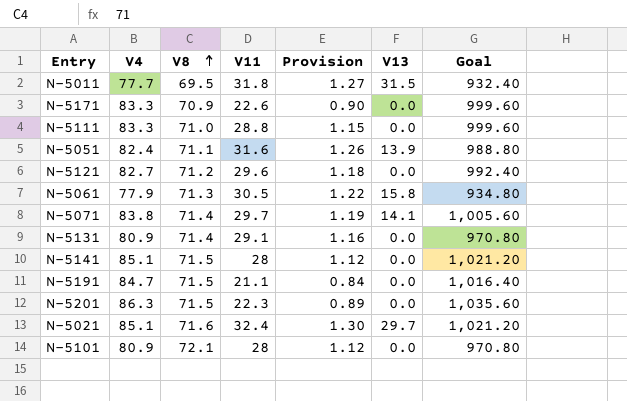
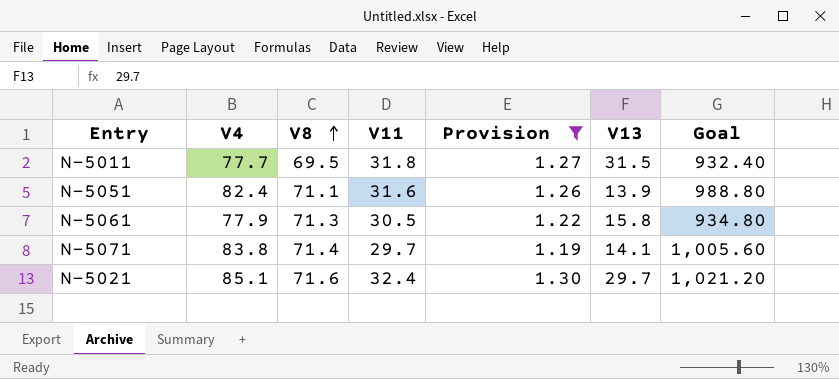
filter: none -> Provision >= 1.19

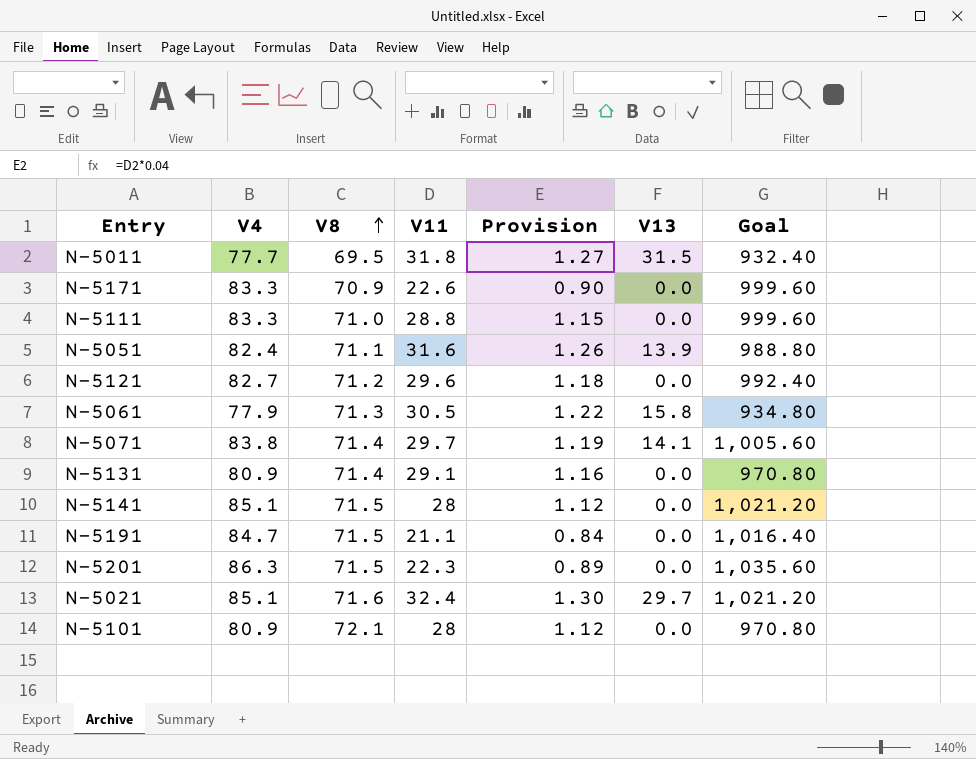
filter: Provision >= 1.19 -> none

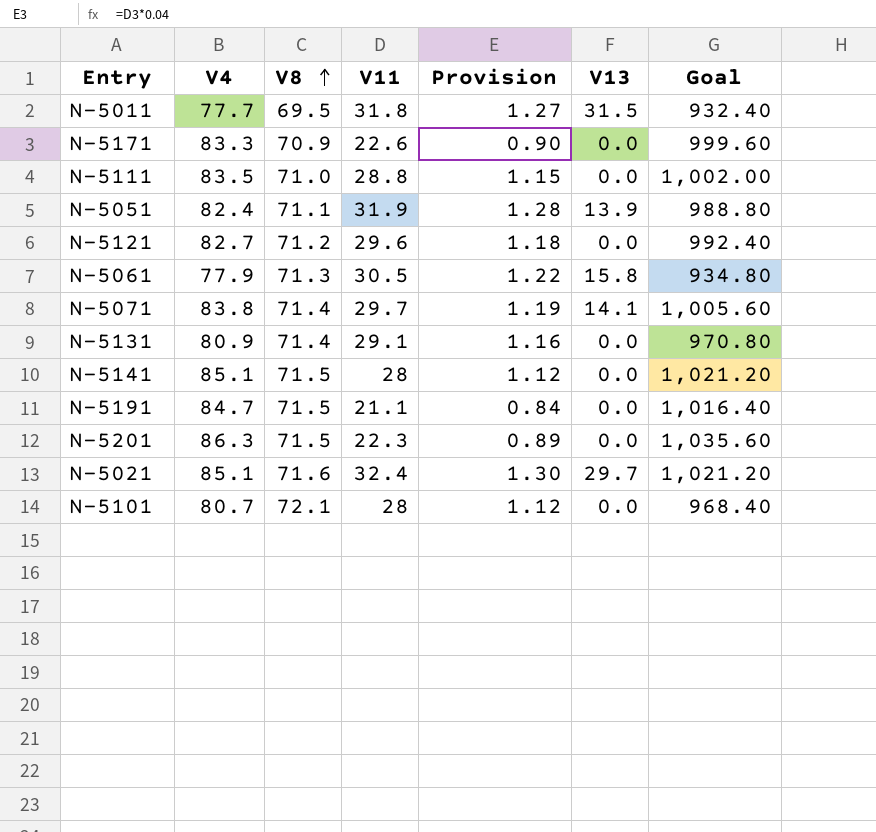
N-5111 | V4: 83.3 -> 83.5
N-5111 | Goal: 999.60 -> 1,002.00
N-5051 | V11: 31.6 -> 31.9
N-5051 | Provision: 1.26 -> 1.28
N-5101 | V4: 80.9 -> 80.7
N-5101 | Goal: 970.80 -> 968.40

